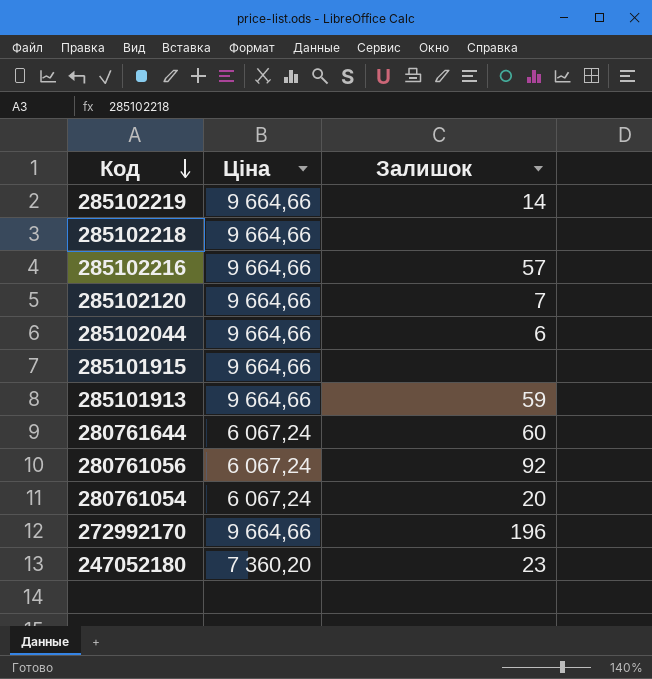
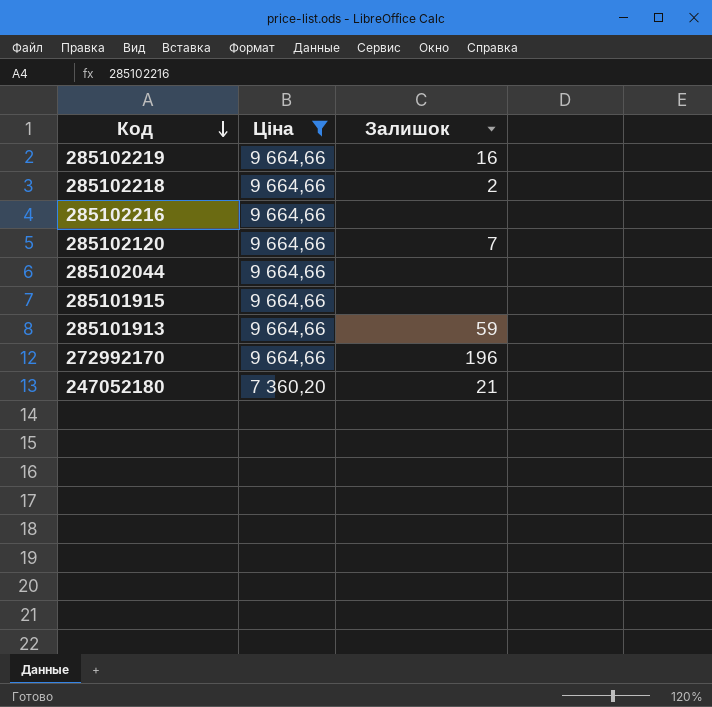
filter: none -> Ціна != 6 067,24
285102219 | Залишок: 14 -> 16
285102218 | Залишок: none -> 2
285102216 | Залишок: 57 -> none
285102044 | Залишок: 6 -> none
247052180 | Залишок: 23 -> 21

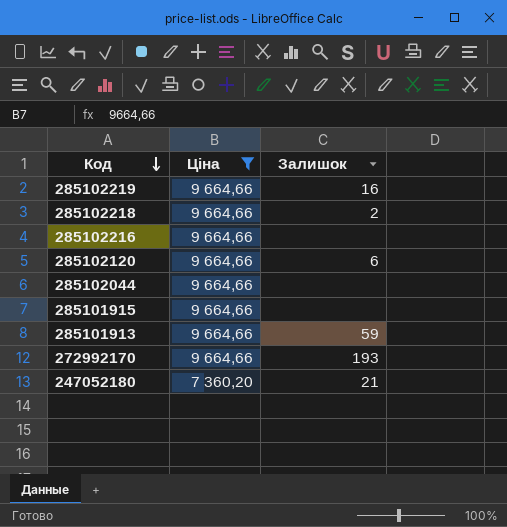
285102120 | Залишок: 7 -> 6
272992170 | Залишок: 196 -> 193

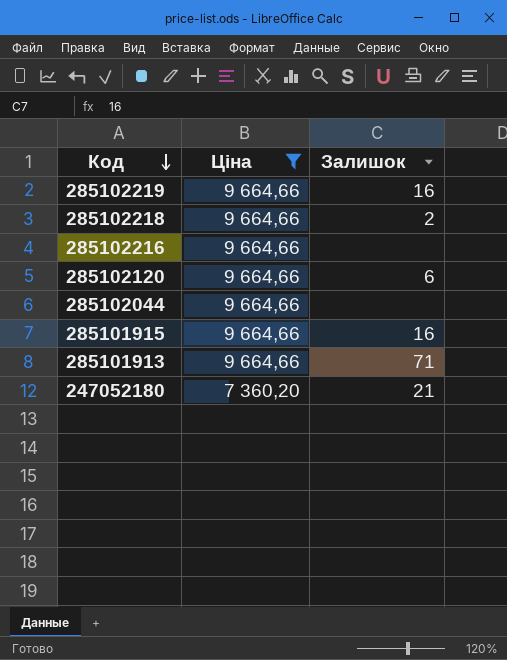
row 272992170: 9 664,66 | 193 -> none
285101915 | Залишок: none -> 16
285101913 | Залишок: 59 -> 71

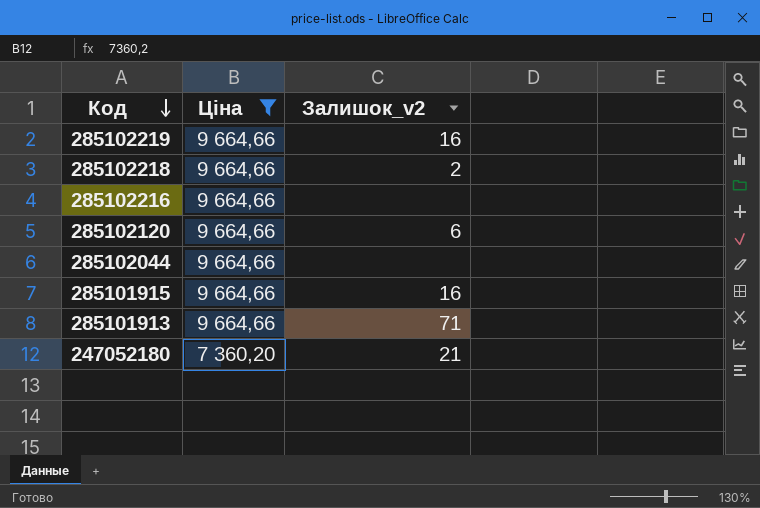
column name: Залишок -> Залишок_v2

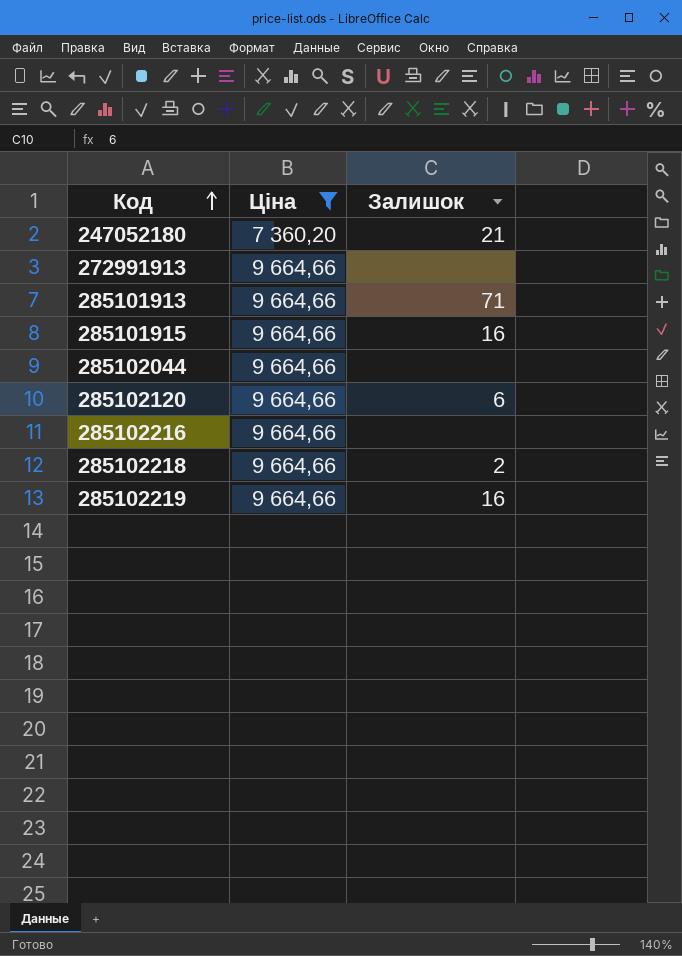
row order: Код descending -> Код ascending
column name: Залишок_v2 -> Залишок
row 272991913: none -> 9 664,66 | none

